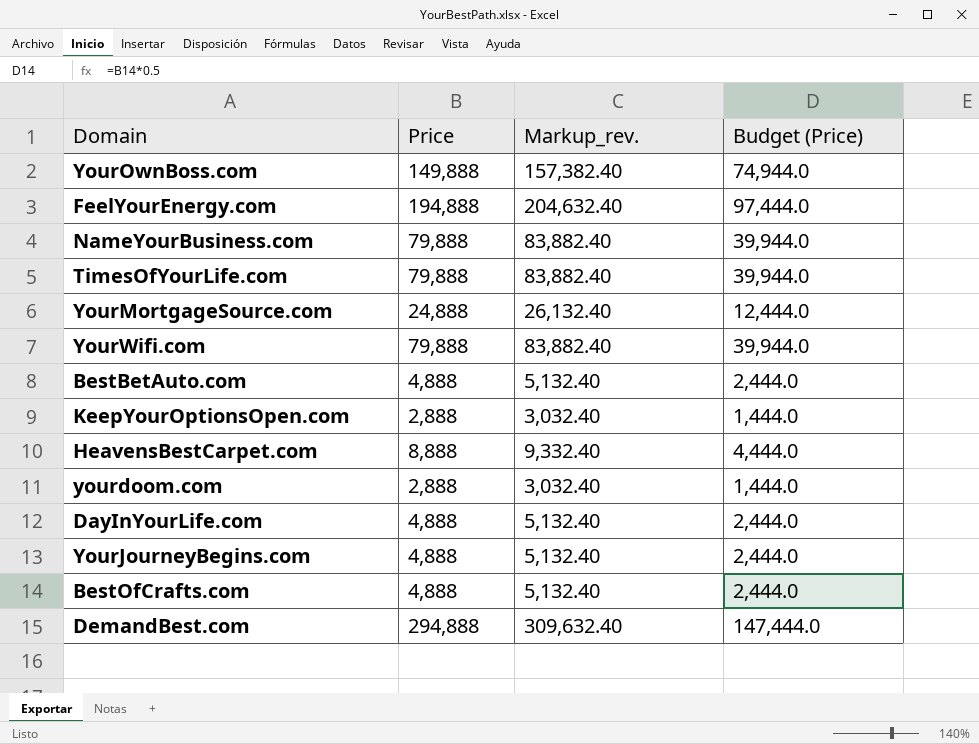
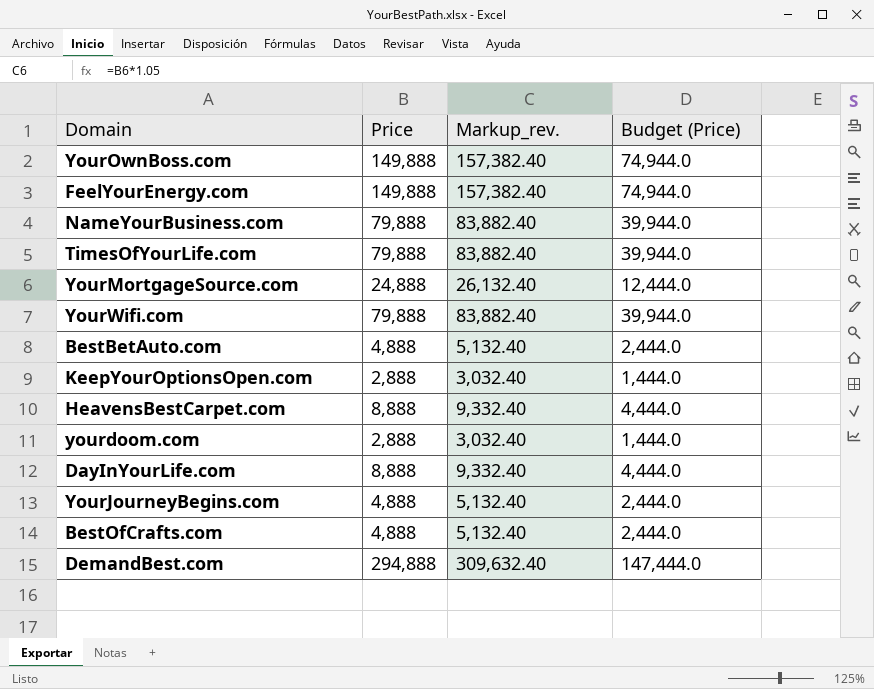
FeelYourEnergy.com | Price: 194,888 -> 149,888
FeelYourEnergy.com | Markup_rev.: 204,632.40 -> 157,382.40
FeelYourEnergy.com | Budget (Price): 97,444.0 -> 74,944.0
DayInYourLife.com | Price: 4,888 -> 8,888
DayInYourLife.com | Markup_rev.: 5,132.40 -> 9,332.40
DayInYourLife.com | Budget (Price): 2,444.0 -> 4,444.0

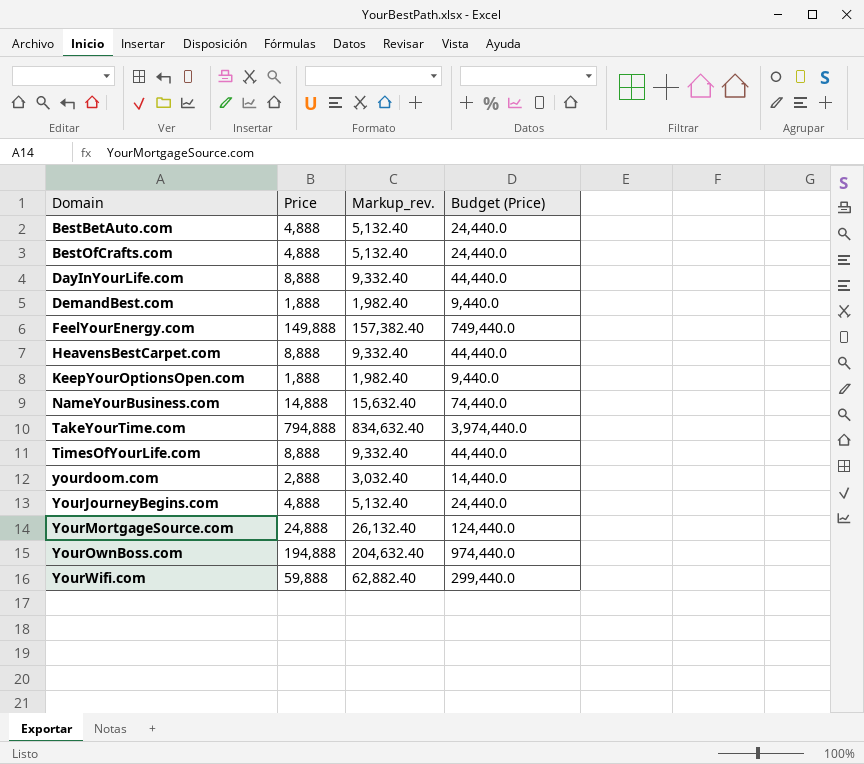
row order: none -> Domain ascending
column Budget (Price) | formula: [Price] * 0.5 -> [Price] * 5
DemandBest.com | Price: 294,888 -> 1,888
DemandBest.com | Markup_rev.: 309,632.40 -> 1,982.40
KeepYourOptionsOpen.com | Price: 2,888 -> 1,888
KeepYourOptionsOpen.com | Markup_rev.: 3,032.40 -> 1,982.40
NameYourBusiness.com | Price: 79,888 -> 14,888
NameYourBusiness.com | Markup_rev.: 83,882.40 -> 15,632.40
row TakeYourTime.com: none -> 794,888 | 834,632.40 | 3,974,440.0
TimesOfYourLife.com | Price: 79,888 -> 8,888
TimesOfYourLife.com | Markup_rev.: 83,882.40 -> 9,332.40
YourOwnBoss.com | Price: 149,888 -> 194,888
YourOwnBoss.com | Markup_rev.: 157,382.40 -> 204,632.40
YourWifi.com | Price: 79,888 -> 59,888
YourWifi.com | Markup_rev.: 83,882.40 -> 62,882.40

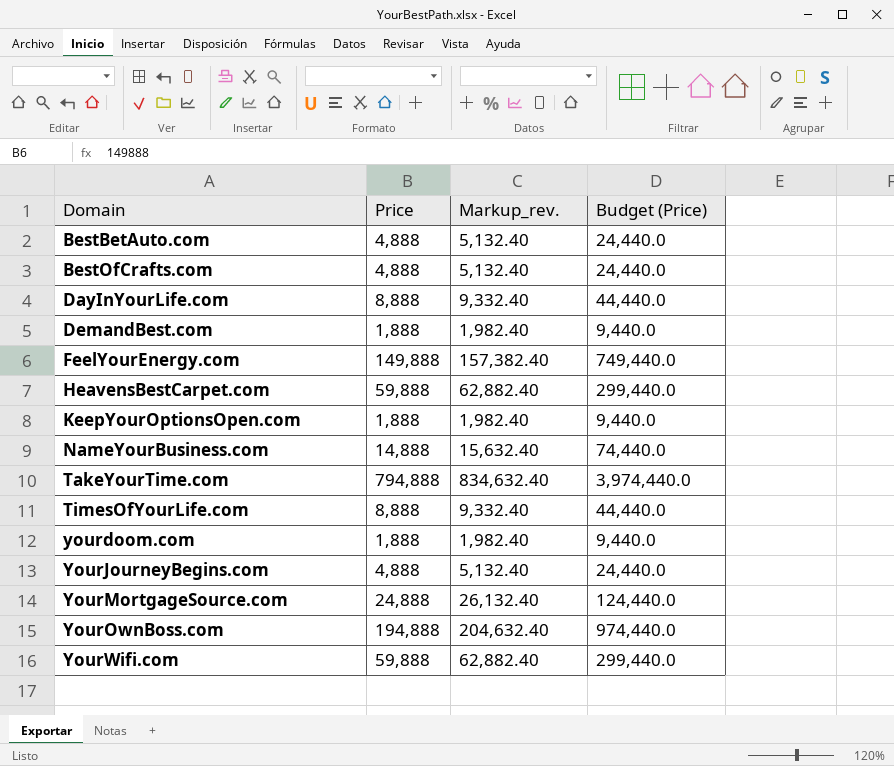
HeavensBestCarpet.com | Price: 8,888 -> 59,888
HeavensBestCarpet.com | Markup_rev.: 9,332.40 -> 62,882.40
HeavensBestCarpet.com | Budget (Price): 44,440.0 -> 299,440.0
yourdoom.com | Price: 2,888 -> 1,888
yourdoom.com | Markup_rev.: 3,032.40 -> 1,982.40
yourdoom.com | Budget (Price): 14,440.0 -> 9,440.0

